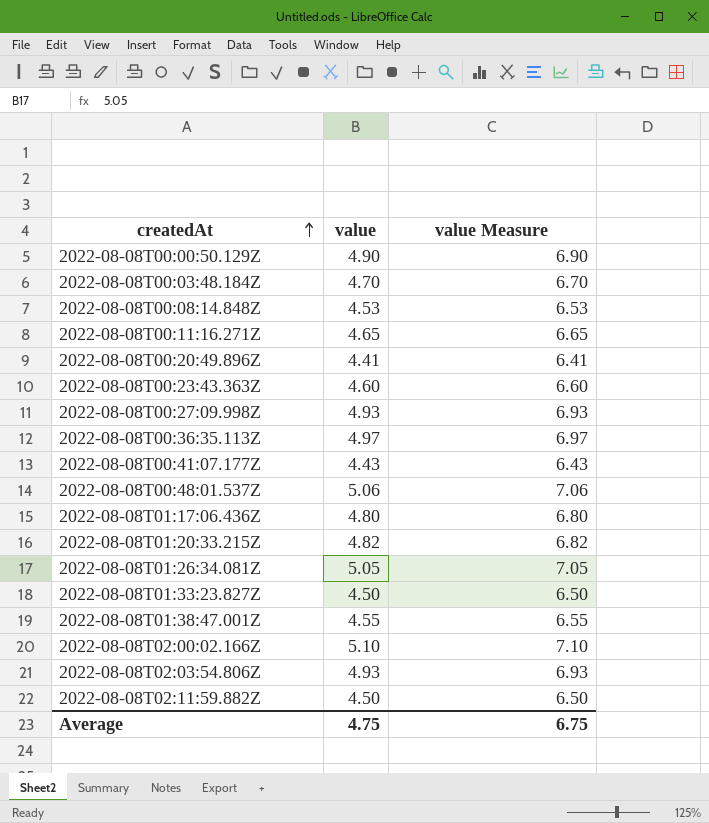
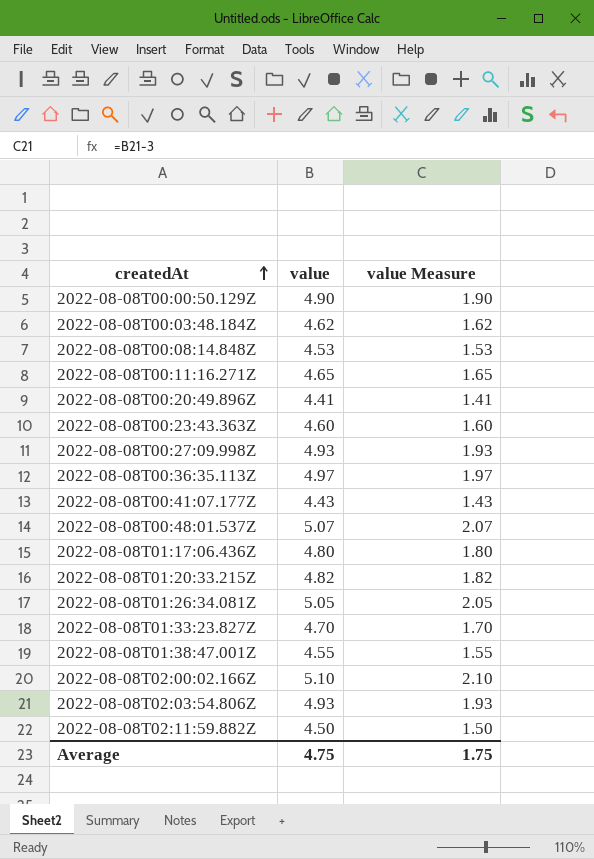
column value Measure | formula: [value] + 2 -> [value] - 3
2022-08-08T00:03:48.184Z | value: 4.70 -> 4.62
2022-08-08T00:48:01.537Z | value: 5.06 -> 5.07
2022-08-08T01:33:23.827Z | value: 4.50 -> 4.70
Average | value Measure: 6.75 -> 1.75

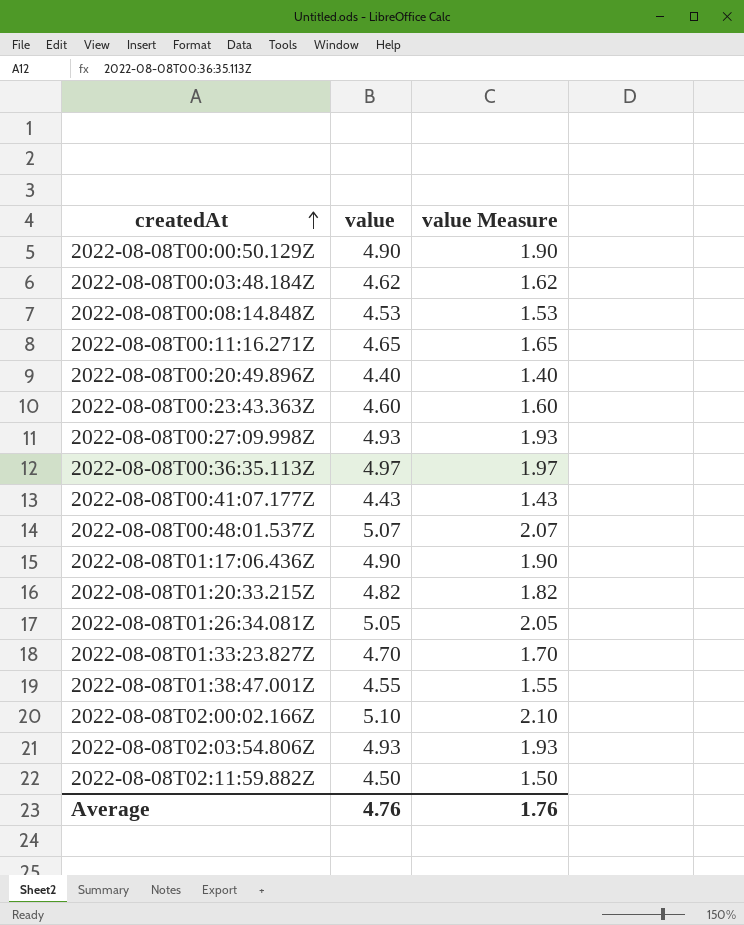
2022-08-08T00:20:49.896Z | value: 4.41 -> 4.40
2022-08-08T00:20:49.896Z | value Measure: 1.41 -> 1.40
2022-08-08T01:17:06.436Z | value: 4.80 -> 4.90
2022-08-08T01:17:06.436Z | value Measure: 1.80 -> 1.90
Average | value: 4.75 -> 4.76
Average | value Measure: 1.75 -> 1.76

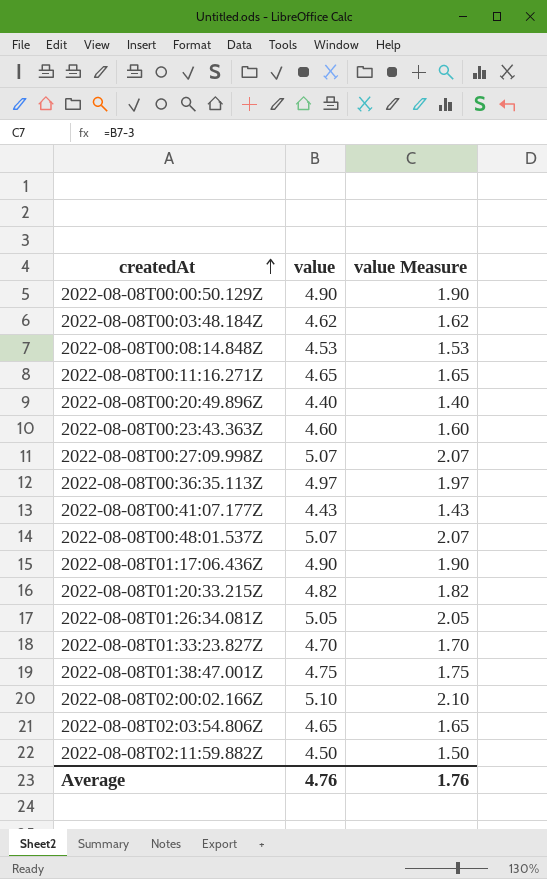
2022-08-08T00:27:09.998Z | value: 4.93 -> 5.07
2022-08-08T00:27:09.998Z | value Measure: 1.93 -> 2.07
2022-08-08T01:38:47.001Z | value: 4.55 -> 4.75
2022-08-08T01:38:47.001Z | value Measure: 1.55 -> 1.75
2022-08-08T02:03:54.806Z | value: 4.93 -> 4.65
2022-08-08T02:03:54.806Z | value Measure: 1.93 -> 1.65

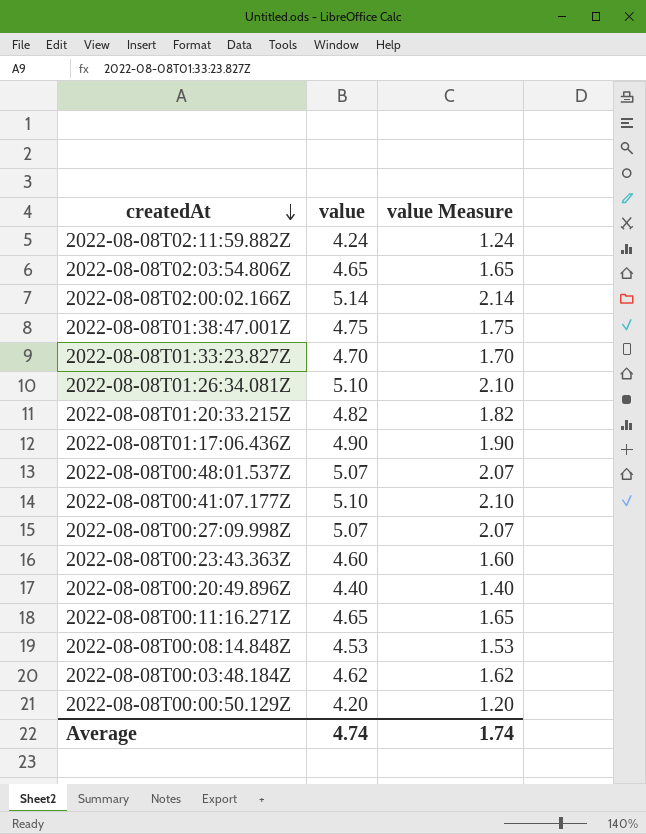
row order: createdAt ascending -> createdAt descending
row 2022-08-08T00:36:35.113Z: 4.97 | 1.97 -> none
2022-08-08T02:11:59.882Z | value: 4.50 -> 4.24
2022-08-08T02:11:59.882Z | value Measure: 1.50 -> 1.24
2022-08-08T02:00:02.166Z | value: 5.10 -> 5.14
2022-08-08T02:00:02.166Z | value Measure: 2.10 -> 2.14
2022-08-08T01:26:34.081Z | value: 5.05 -> 5.10
2022-08-08T01:26:34.081Z | value Measure: 2.05 -> 2.10
2022-08-08T00:41:07.177Z | value: 4.43 -> 5.10
2022-08-08T00:41:07.177Z | value Measure: 1.43 -> 2.10
2022-08-08T00:00:50.129Z | value: 4.90 -> 4.20
2022-08-08T00:00:50.129Z | value Measure: 1.90 -> 1.20
Average | value: 4.76 -> 4.74
Average | value Measure: 1.76 -> 1.74

